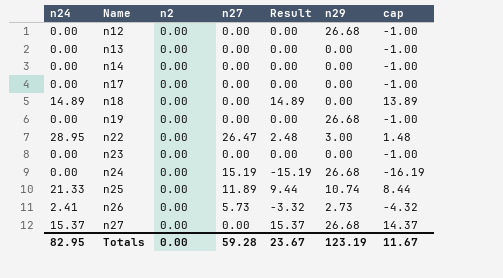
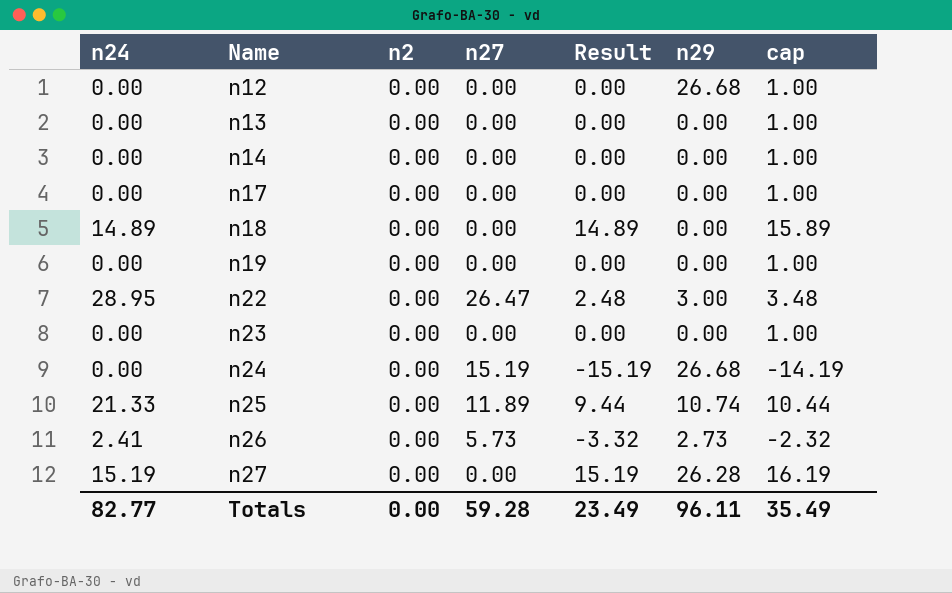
column cap | formula: [Result] - 1 -> [Result] + 1
n19 | n29: 26.68 -> 0.00
n27 | n24: 15.37 -> 15.19
n27 | Result: 15.37 -> 15.19
n27 | n29: 26.68 -> 26.28
Totals | n24: 82.95 -> 82.77
Totals | Result: 23.67 -> 23.49
Totals | n29: 123.19 -> 96.11
Totals | cap: 11.67 -> 35.49

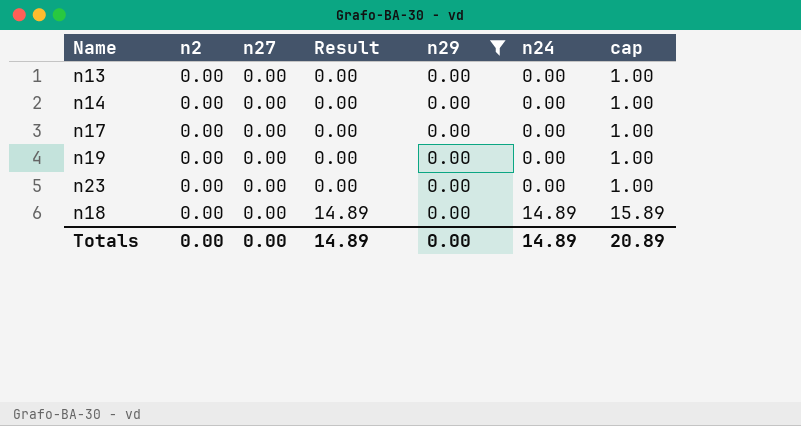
filter: none -> n29 = 0.00
row order: Name ascending -> Result ascending
column n24 | position: 1 -> 6
Totals | n27: 59.28 -> 0.00
Totals | Result: 23.49 -> 14.89
Totals | n29: 96.11 -> 0.00
Totals | n24: 82.77 -> 14.89
Totals | cap: 35.49 -> 20.89

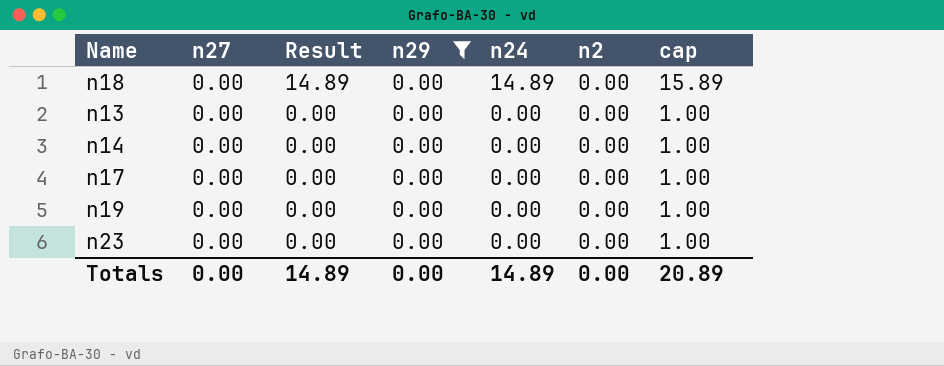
row order: Result ascending -> Result descending
column n2 | position: 2 -> 6

